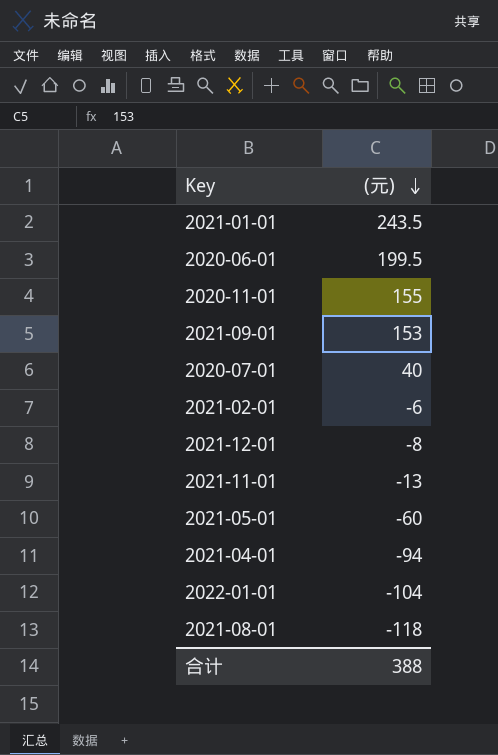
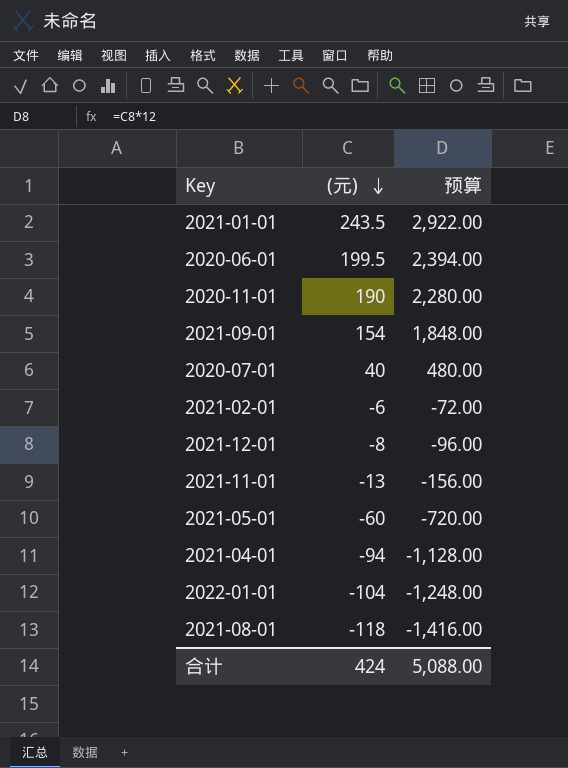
column 预算 | formula: none -> [(元)] * 12
2020-11-01 | (元): 155 -> 190
2021-09-01 | (元): 153 -> 154
合计 | (元): 388 -> 424

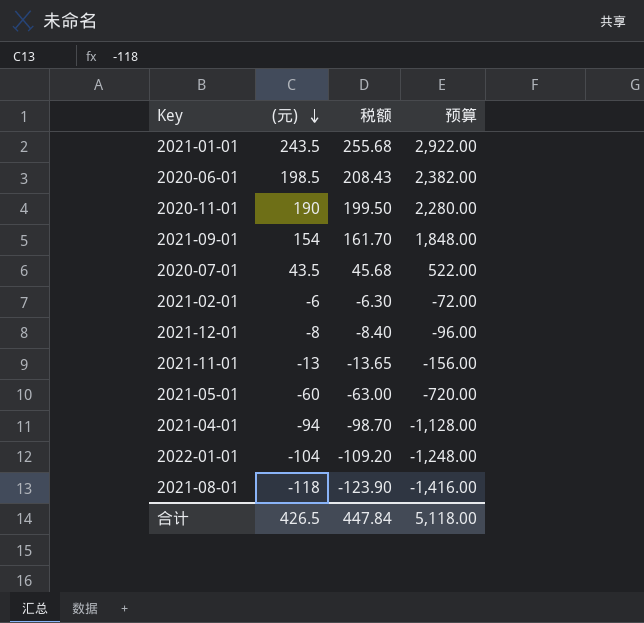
column 税额 | formula: none -> [(元)] * 1.05
2020-06-01 | (元): 199.5 -> 198.5
2020-06-01 | 预算: 2,394.00 -> 2,382.00
2020-07-01 | (元): 40 -> 43.5
2020-07-01 | 预算: 480.00 -> 522.00
合计 | (元): 424 -> 426.5
合计 | 预算: 5,088.00 -> 5,118.00

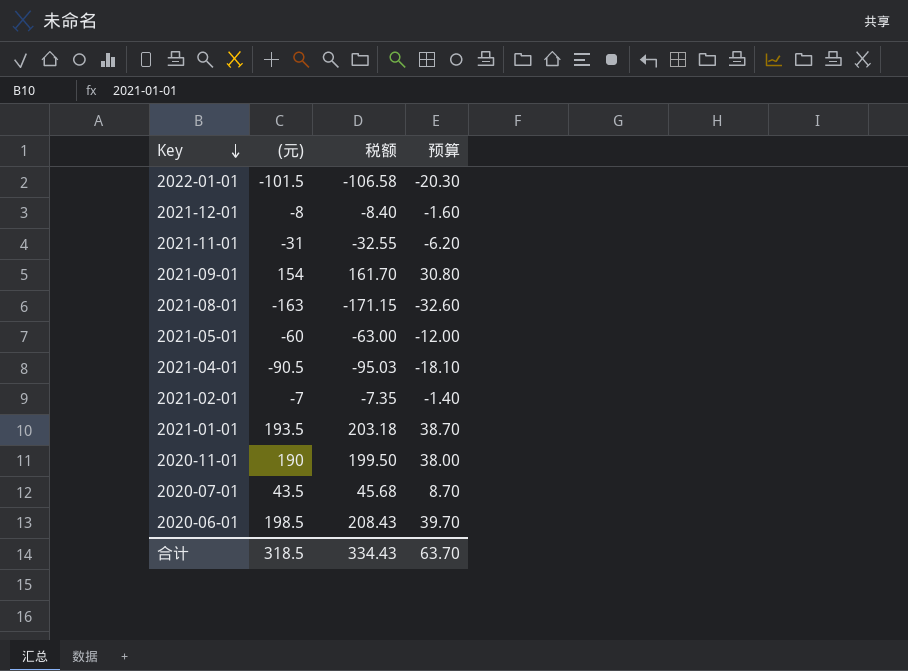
row order: (元) descending -> Key descending
column 预算 | formula: [(元)] * 12 -> [(元)] * 0.2
2022-01-01 | (元): -104 -> -101.5
2022-01-01 | 税额: -109.20 -> -106.58
2021-11-01 | (元): -13 -> -31
2021-11-01 | 税额: -13.65 -> -32.55
2021-08-01 | (元): -118 -> -163
2021-08-01 | 税额: -123.90 -> -171.15
2021-04-01 | (元): -94 -> -90.5
2021-04-01 | 税额: -98.70 -> -95.03
2021-02-01 | (元): -6 -> -7
2021-02-01 | 税额: -6.30 -> -7.35
2021-01-01 | (元): 243.5 -> 193.5
2021-01-01 | 税额: 255.68 -> 203.18
合计 | (元): 426.5 -> 318.5
合计 | 税额: 447.84 -> 334.43
合计 | 预算: 5,118.00 -> 63.70

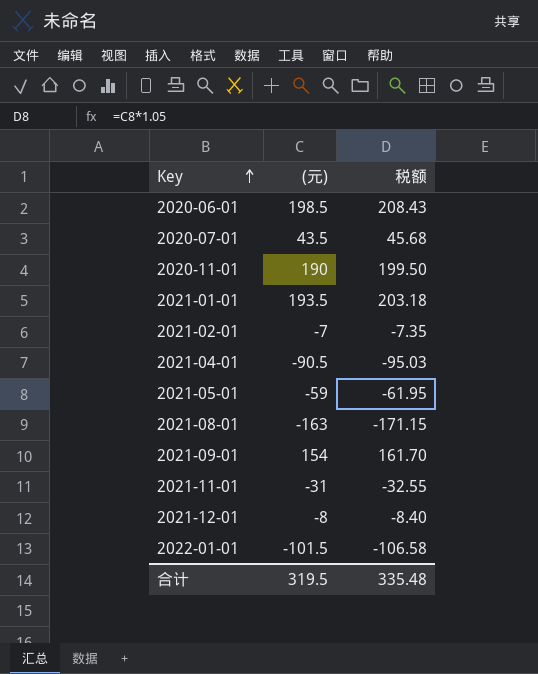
row order: Key descending -> Key ascending
column 预算 | formula: [(元)] * 0.2 -> none
2021-05-01 | (元): -60 -> -59
2021-05-01 | 税额: -63.00 -> -61.95
合计 | (元): 318.5 -> 319.5
合计 | 税额: 334.43 -> 335.48

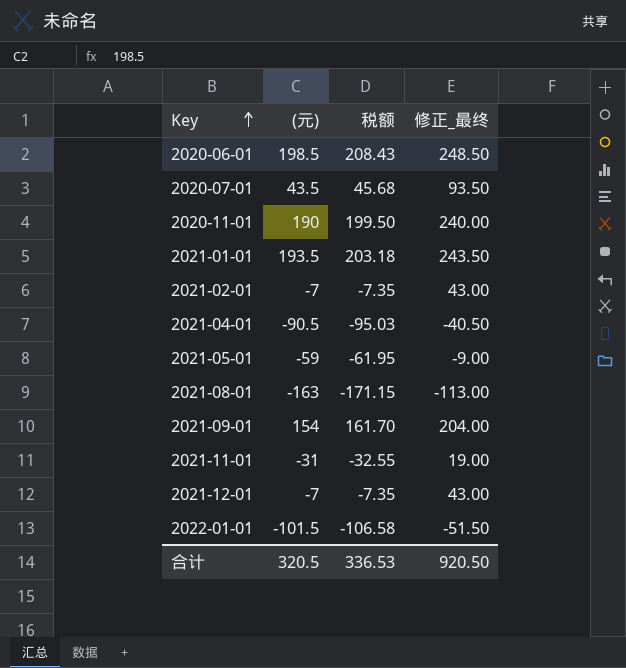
column 修正_最终 | formula: none -> [(元)] + 50
2021-12-01 | (元): -8 -> -7
2021-12-01 | 税额: -8.40 -> -7.35
合计 | (元): 319.5 -> 320.5
合计 | 税额: 335.48 -> 336.53

